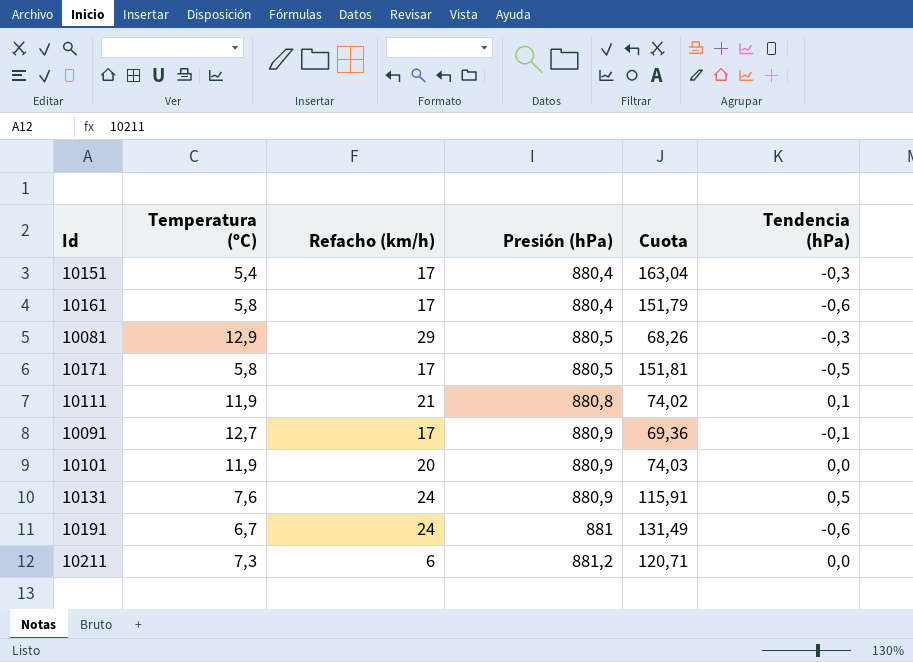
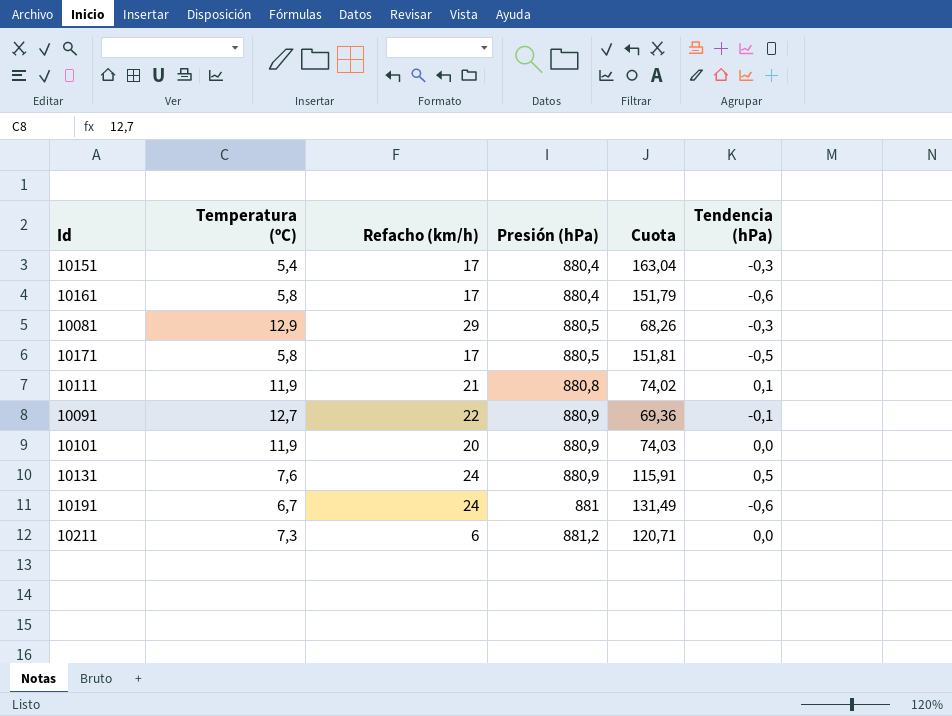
10091 | Refacho (km/h): 17 -> 22

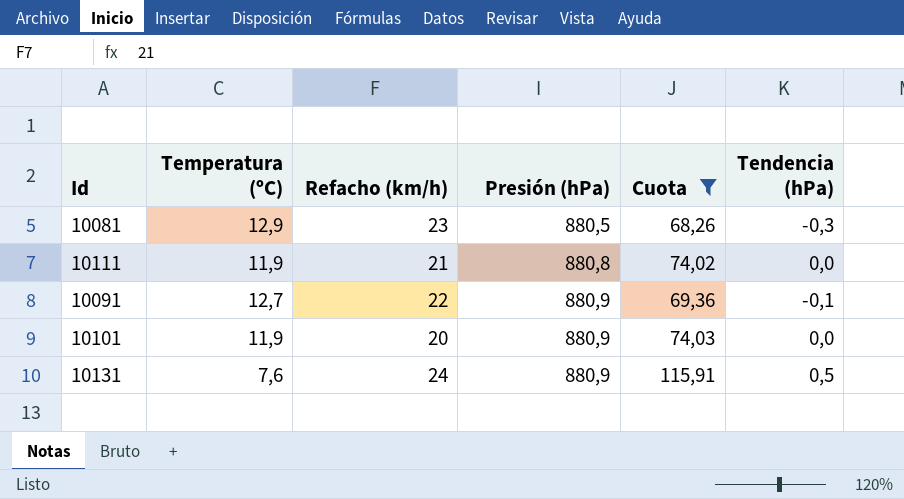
filter: none -> Cuota <= 115,91
10081 | Refacho (km/h): 29 -> 23
10111 | Tendencia (hPa): 0,1 -> 0,0

